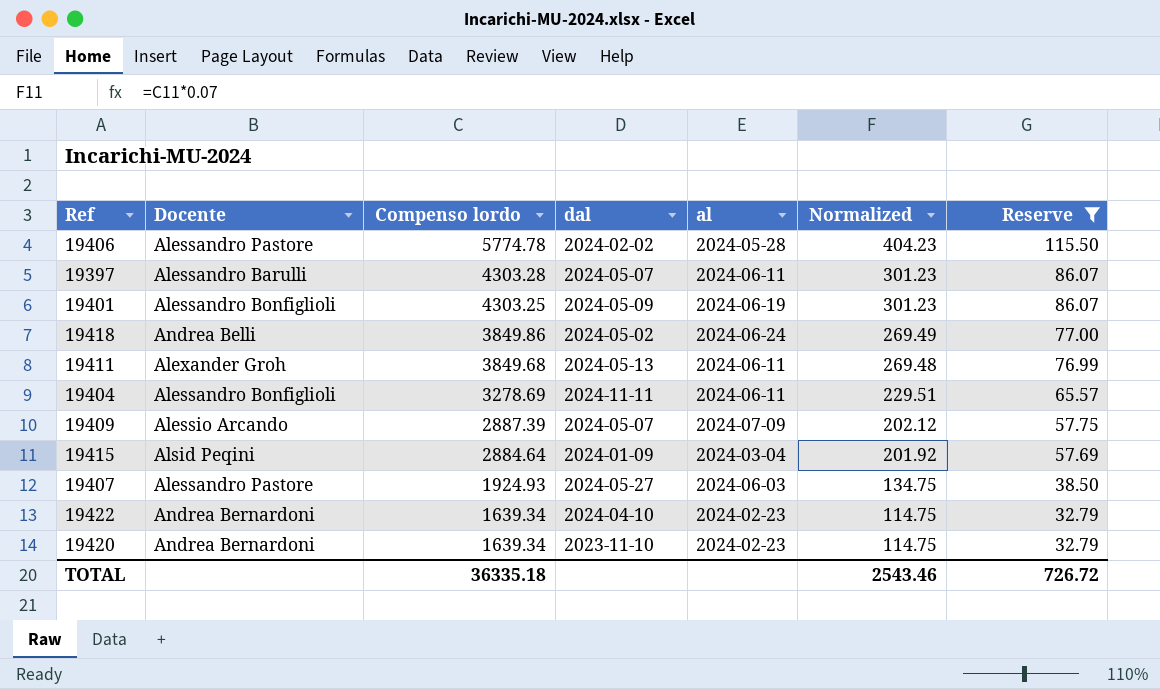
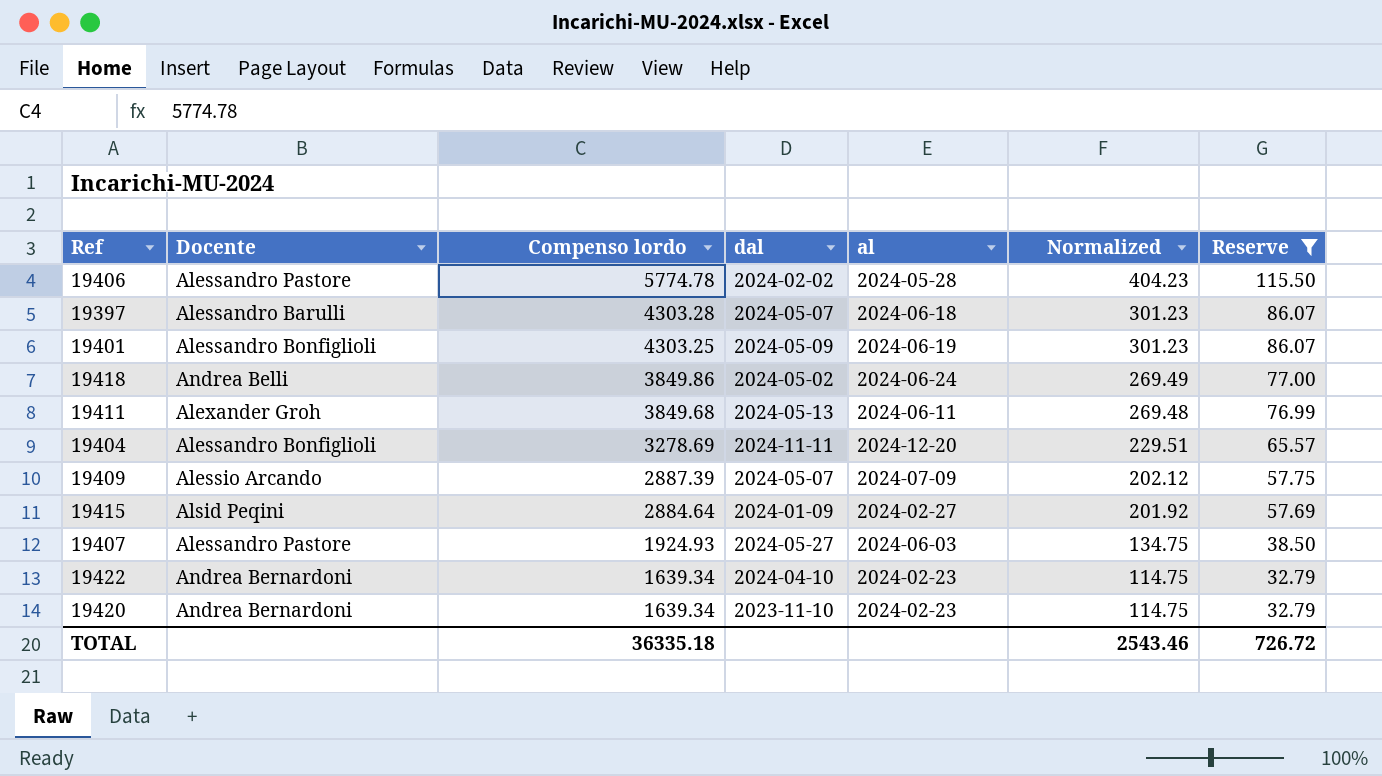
19397 | al: 2024-06-11 -> 2024-06-18
19404 | al: 2024-06-11 -> 2024-12-20
19415 | al: 2024-03-04 -> 2024-02-27

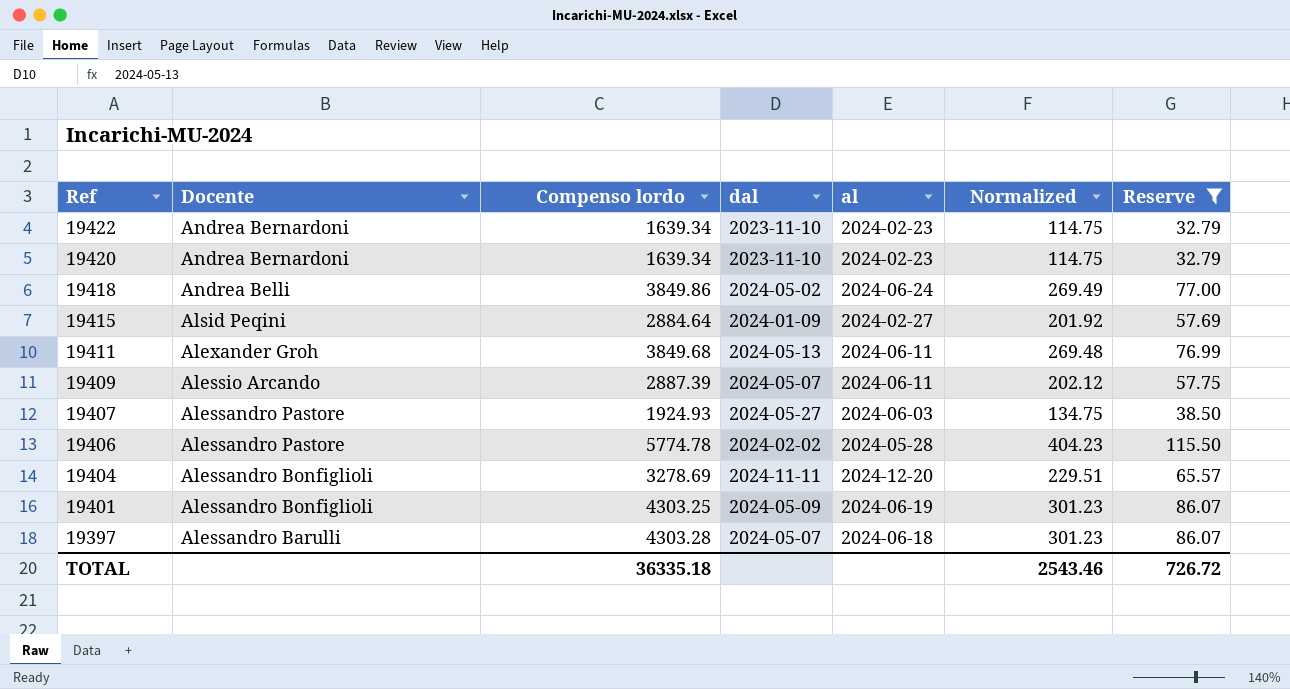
row order: Compenso lordo descending -> Ref descending
19422 | dal: 2024-04-10 -> 2023-11-10
19409 | al: 2024-07-09 -> 2024-06-11

